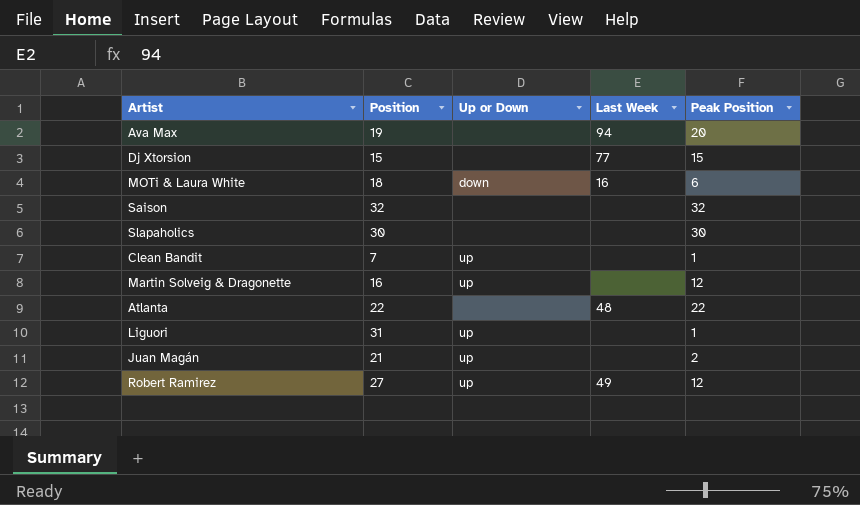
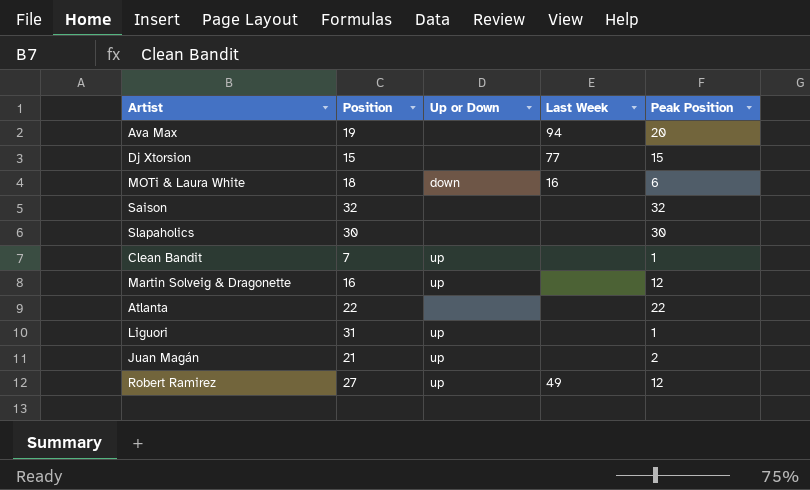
Atlanta | Last Week: 48 -> none

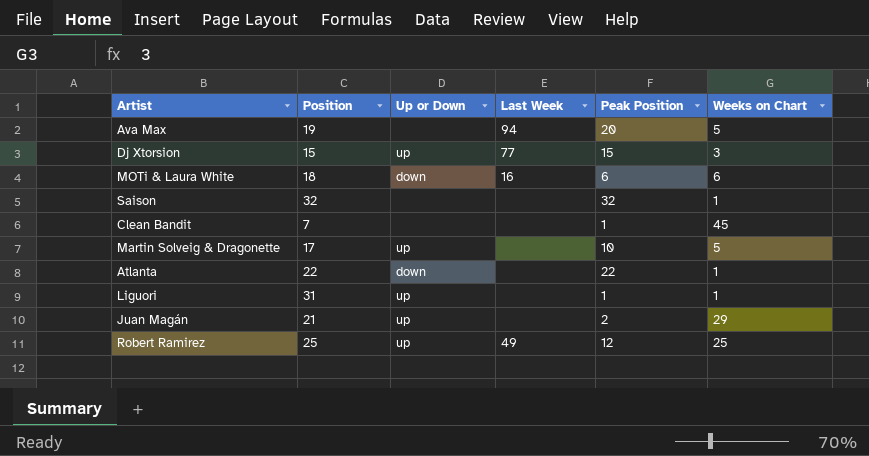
column Weeks on Chart | position: none -> 6
row Slapaholics: 30 | none | none | 30 -> none
Dj Xtorsion | Up or Down: none -> up
Clean Bandit | Up or Down: up -> none
Martin Solveig & Dragonette | Position: 16 -> 17
Martin Solveig & Dragonette | Peak Position: 12 -> 10
Atlanta | Up or Down: none -> down
Robert Ramirez | Position: 27 -> 25

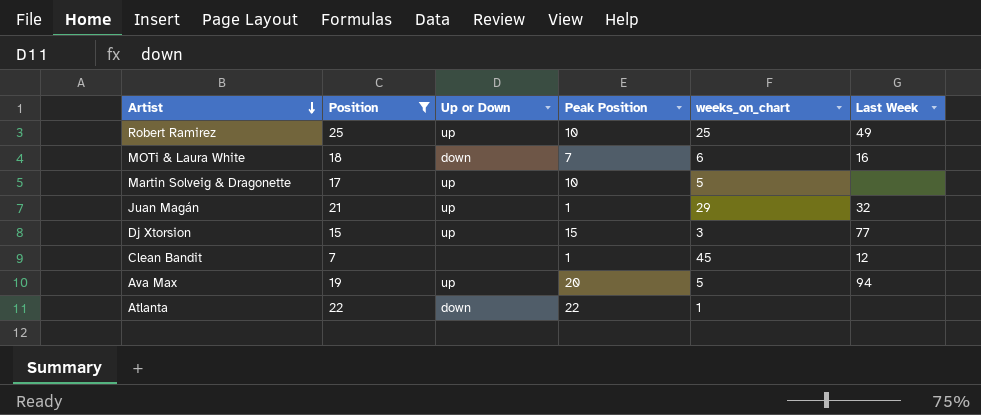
filter: none -> Position <= 25
row order: none -> Artist descending
column name: Weeks on Chart -> weeks_on_chart
column Last Week | position: 4 -> 6
Robert Ramirez | Peak Position: 12 -> 10
MOTi & Laura White | Peak Position: 6 -> 7
Juan Magán | Peak Position: 2 -> 1
Juan Magán | Last Week: none -> 32
Clean Bandit | Last Week: none -> 12
Ava Max | Up or Down: none -> up

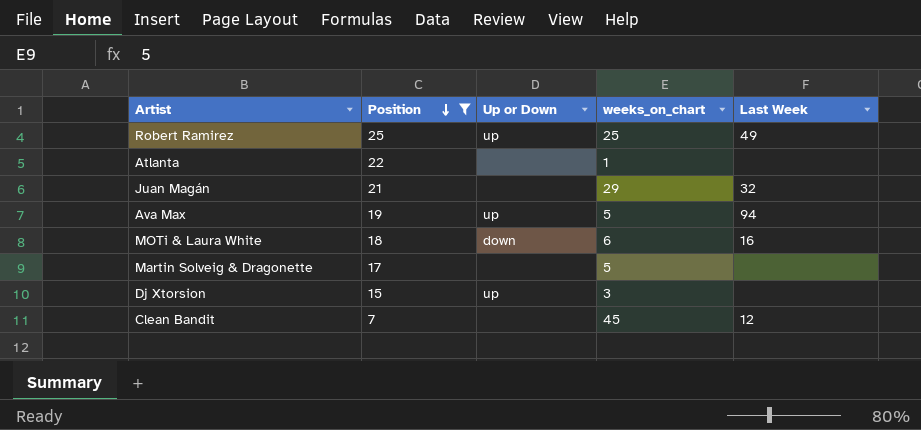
row order: Artist descending -> Position descending
column Peak Position | position: 4 -> none
Atlanta | Up or Down: down -> none
Juan Magán | Up or Down: up -> none
Martin Solveig & Dragonette | Up or Down: up -> none
Dj Xtorsion | Last Week: 77 -> none

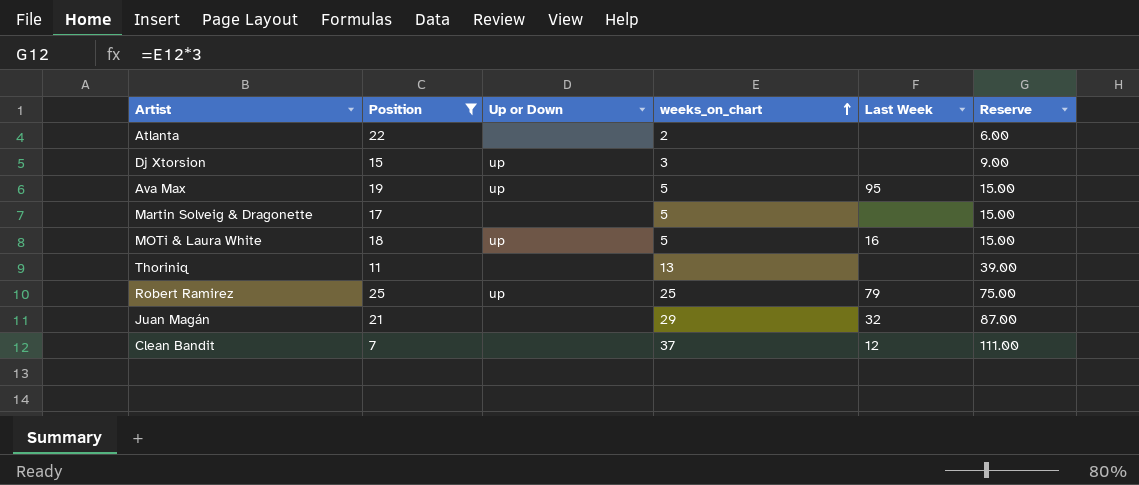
row order: Position descending -> weeks_on_chart ascending
column Reserve | formula: none -> [weeks_on_chart] * 3
Atlanta | weeks_on_chart: 1 -> 2
Ava Max | Last Week: 94 -> 95
MOTi & Laura White | Up or Down: down -> up
MOTi & Laura White | weeks_on_chart: 6 -> 5
row Thoriniq: none -> 11 | none | 13 | none | 39.00
Robert Ramirez | Last Week: 49 -> 79
Clean Bandit | weeks_on_chart: 45 -> 37

